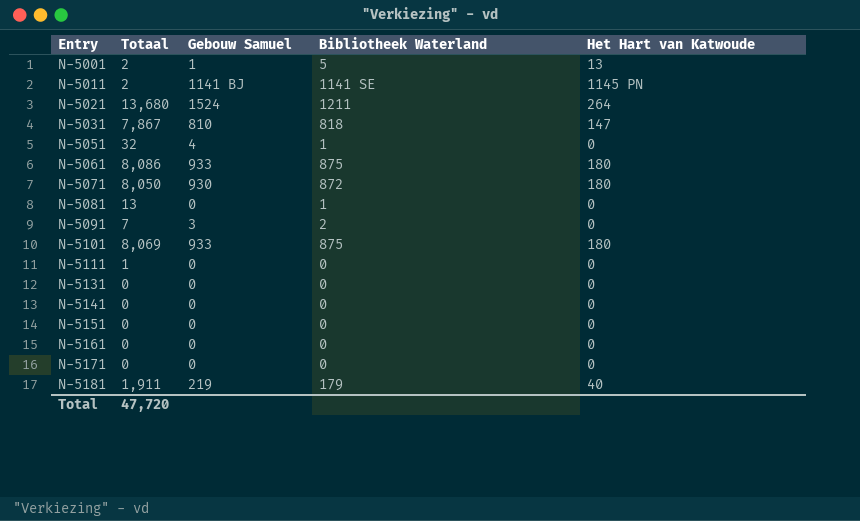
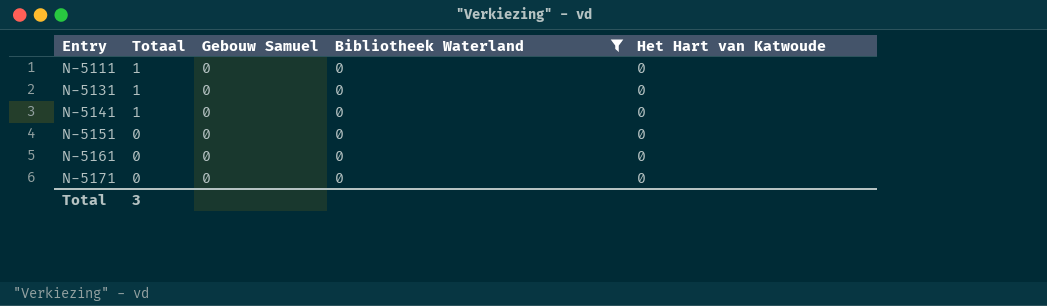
filter: none -> Bibliotheek Waterland = 0
N-5131 | Totaal: 0 -> 1
N-5141 | Totaal: 0 -> 1
Total | Totaal: 47,720 -> 3

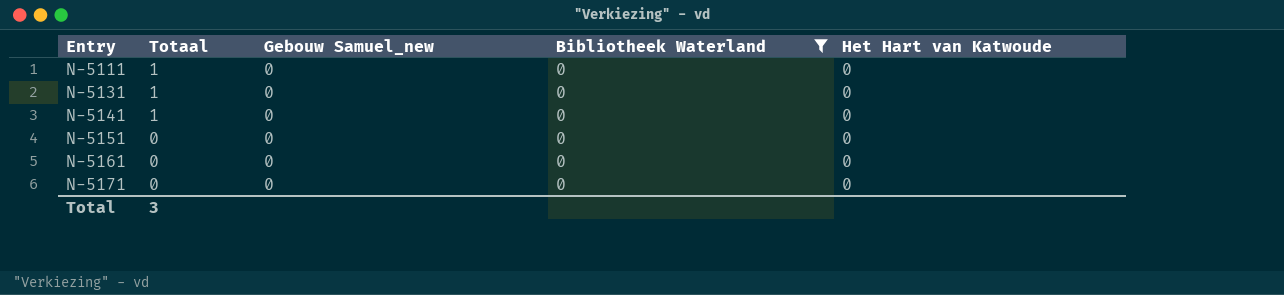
column name: Gebouw Samuel -> Gebouw Samuel_new

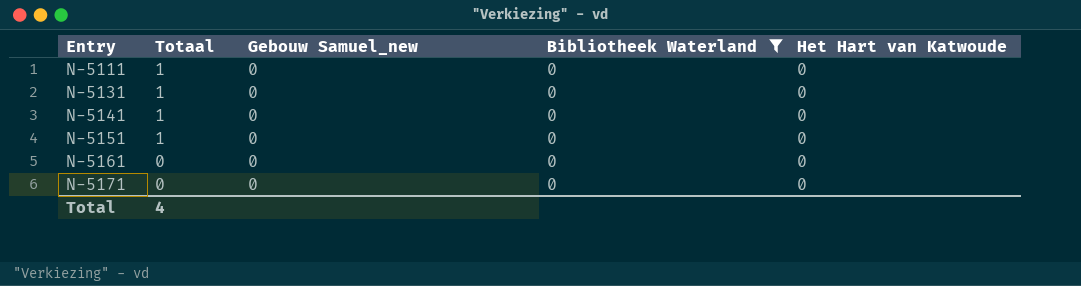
N-5151 | Totaal: 0 -> 1
Total | Totaal: 3 -> 4

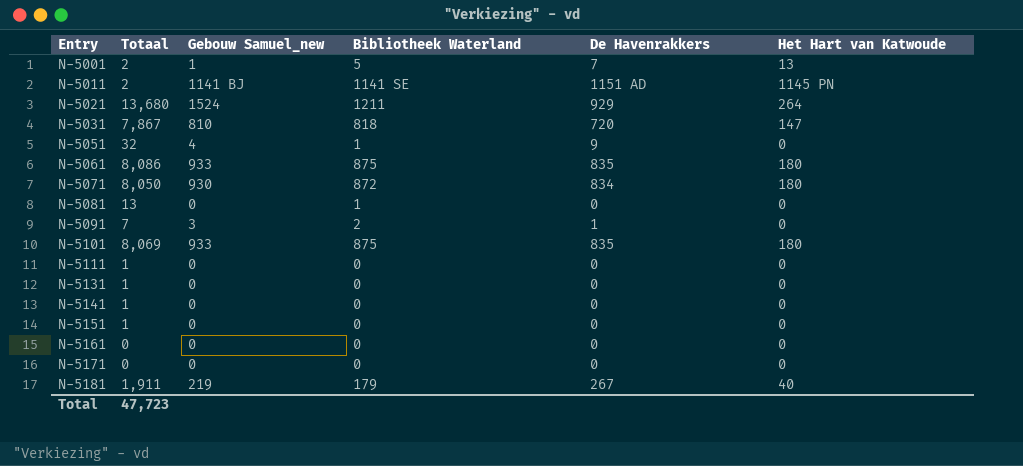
filter: Bibliotheek Waterland = 0 -> none
column De Havenrakkers | position: none -> 5
Total | Totaal: 4 -> 47,723

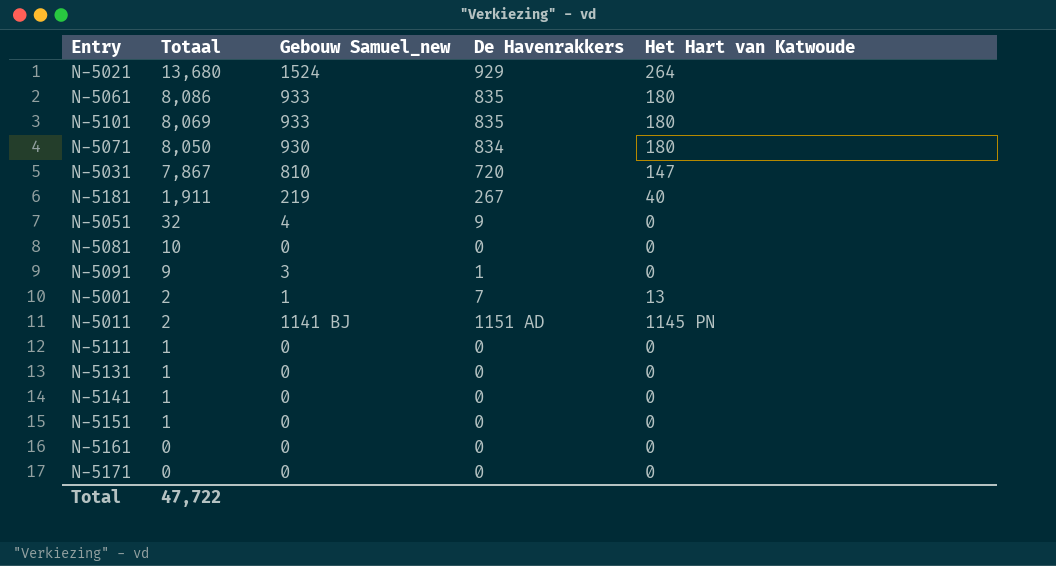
row order: Entry ascending -> Totaal descending
column Bibliotheek Waterland | position: 4 -> none
N-5081 | Totaal: 13 -> 10
N-5091 | Totaal: 7 -> 9
Total | Totaal: 47,723 -> 47,722

